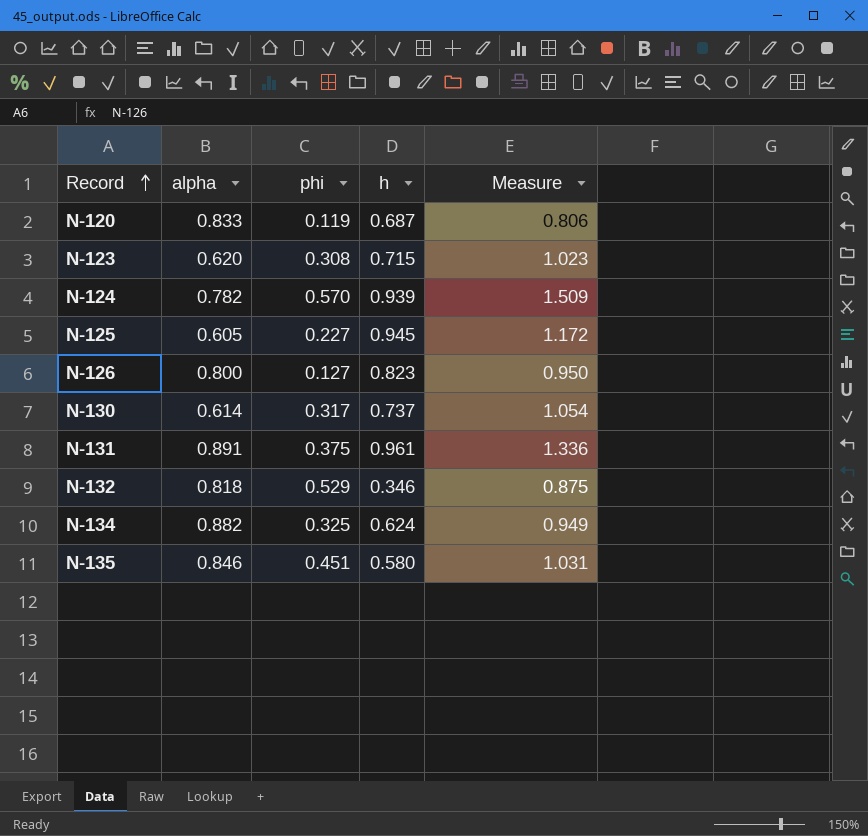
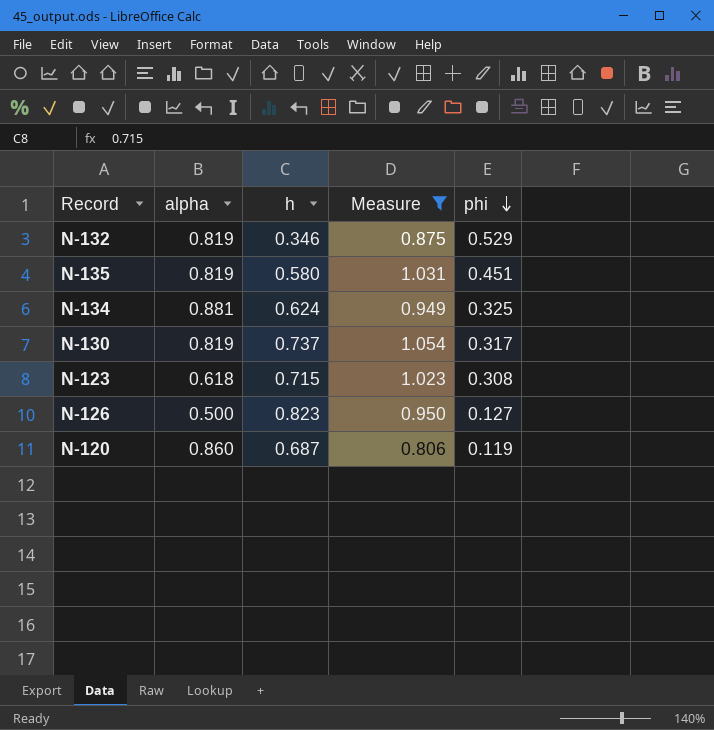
filter: none -> Measure <= 1.054
row order: Record ascending -> phi descending
column phi | position: 3 -> 5
N-132 | alpha: 0.818 -> 0.819
N-135 | alpha: 0.846 -> 0.819
N-134 | alpha: 0.882 -> 0.881
N-130 | alpha: 0.614 -> 0.819
N-123 | alpha: 0.620 -> 0.618
N-126 | alpha: 0.800 -> 0.500
N-120 | alpha: 0.833 -> 0.860

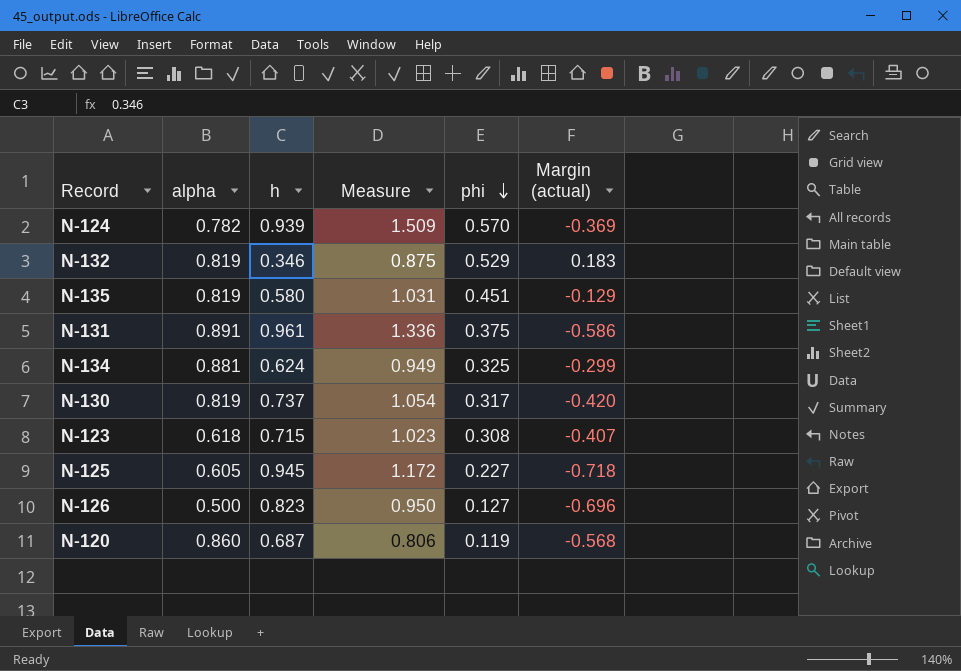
filter: Measure <= 1.054 -> none
column Margin (actual) | formula: none -> [phi] - [h]

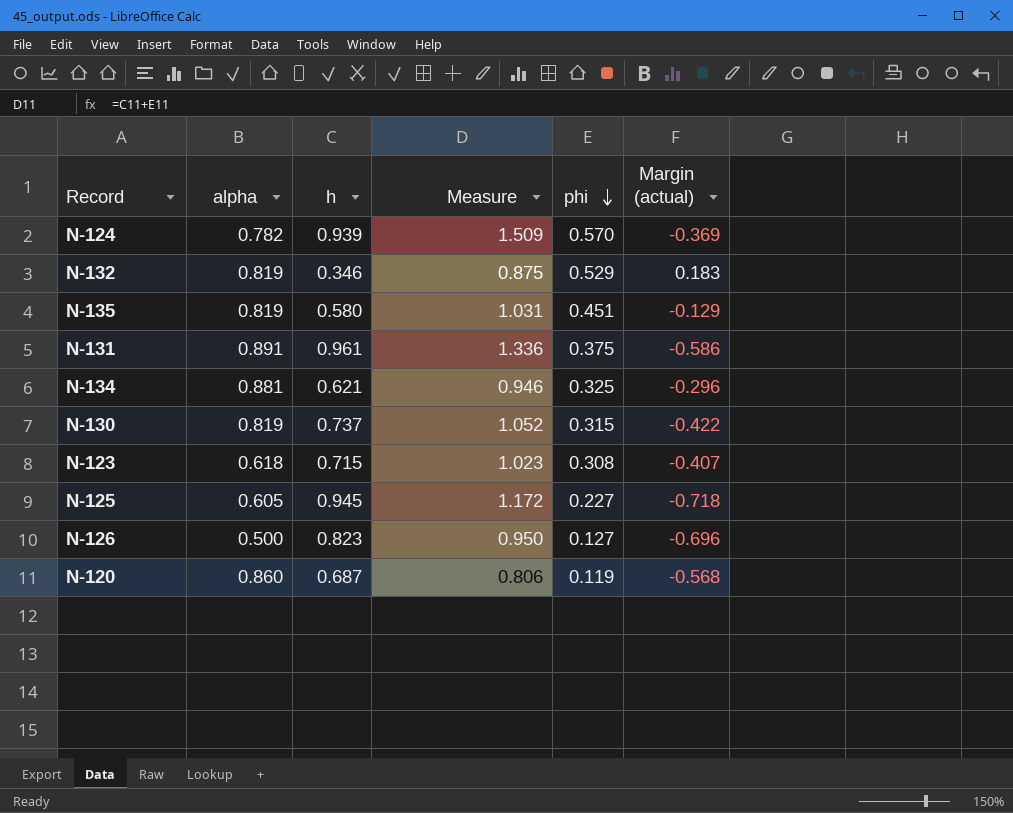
N-134 | h: 0.624 -> 0.621
N-134 | Measure: 0.949 -> 0.946
N-134 | Margin (actual): -0.299 -> -0.296
N-130 | Measure: 1.054 -> 1.052
N-130 | phi: 0.317 -> 0.315
N-130 | Margin (actual): -0.420 -> -0.422

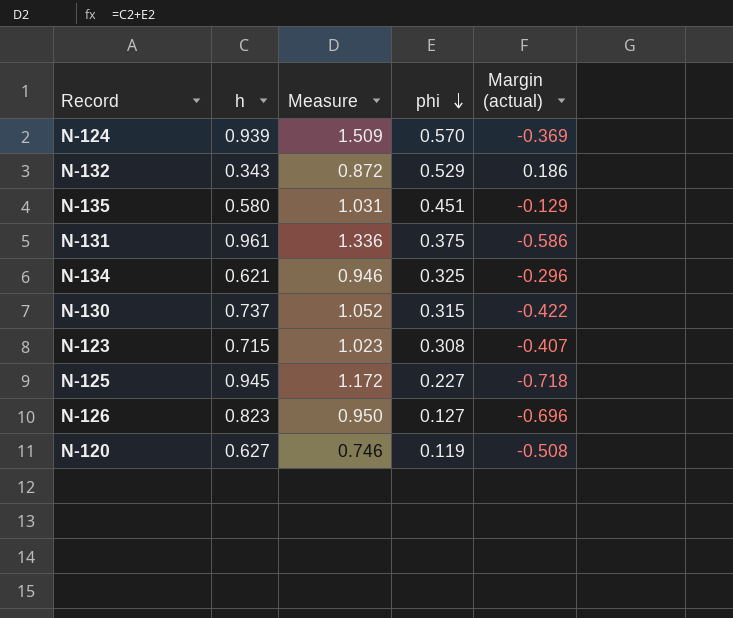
column alpha | position: 2 -> none
N-132 | h: 0.346 -> 0.343
N-132 | Measure: 0.875 -> 0.872
N-132 | Margin (actual): 0.183 -> 0.186
N-120 | h: 0.687 -> 0.627
N-120 | Measure: 0.806 -> 0.746
N-120 | Margin (actual): -0.568 -> -0.508

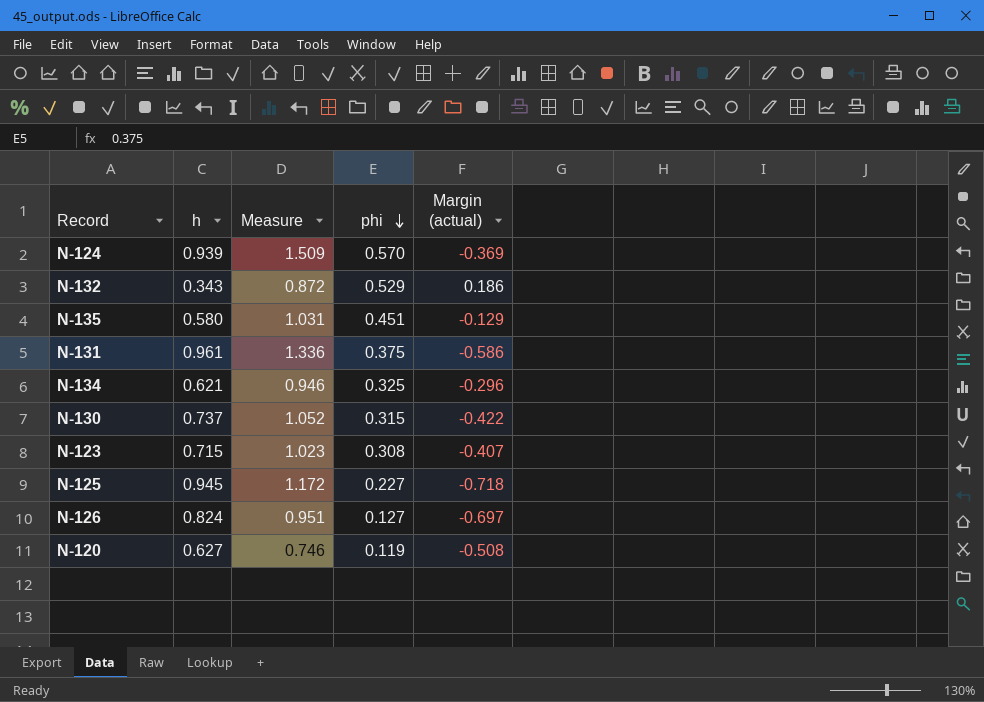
N-126 | h: 0.823 -> 0.824
N-126 | Measure: 0.950 -> 0.951
N-126 | Margin (actual): -0.696 -> -0.697

